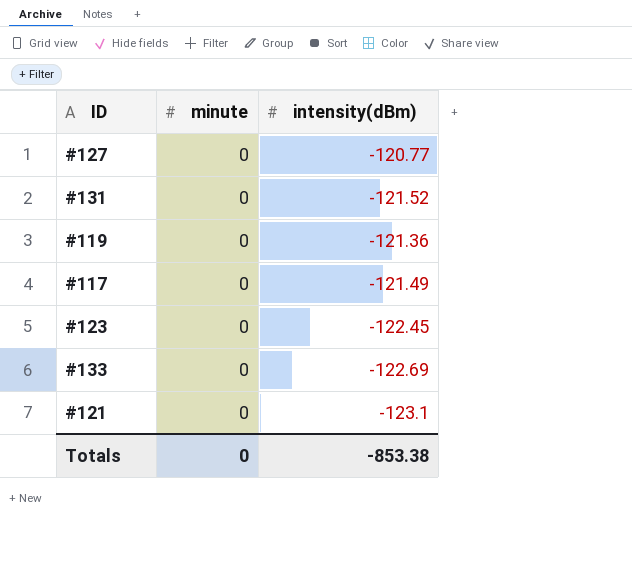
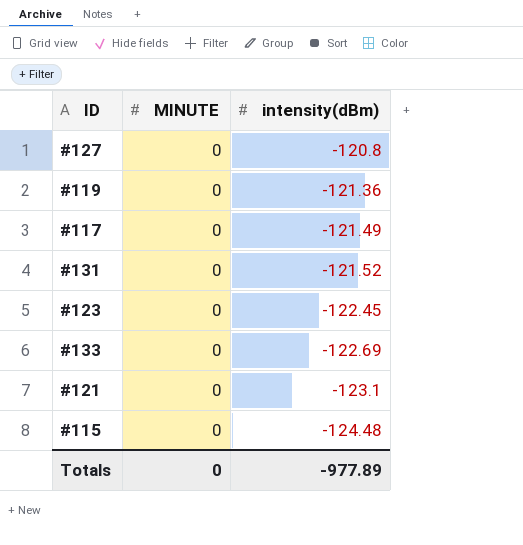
row order: none -> intensity(dBm) descending
column name: minute -> MINUTE
#127 | intensity(dBm): -120.77 -> -120.8
row #115: none -> 0 | -124.48
Totals | intensity(dBm): -853.38 -> -977.89

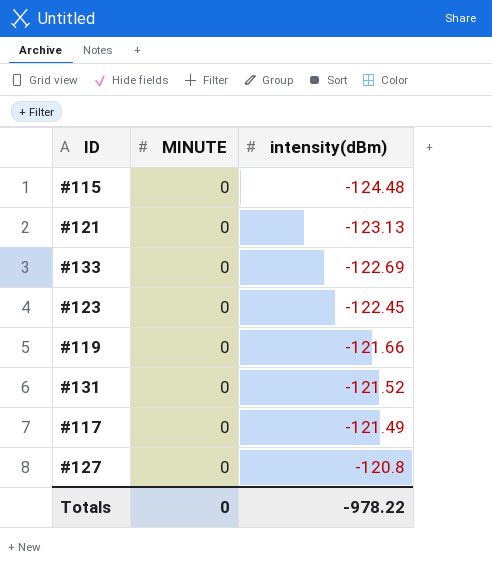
row order: intensity(dBm) descending -> intensity(dBm) ascending
#121 | intensity(dBm): -123.1 -> -123.13
#119 | intensity(dBm): -121.36 -> -121.66
Totals | intensity(dBm): -977.89 -> -978.22

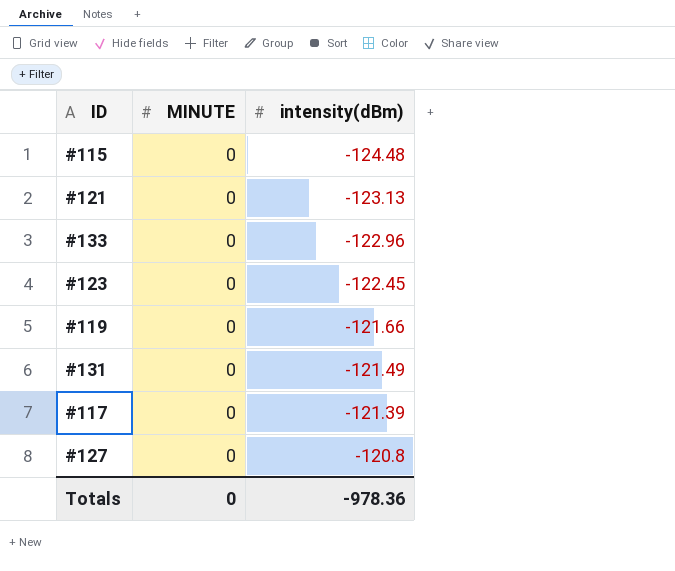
#133 | intensity(dBm): -122.69 -> -122.96
#131 | intensity(dBm): -121.52 -> -121.49
#117 | intensity(dBm): -121.49 -> -121.39
Totals | intensity(dBm): -978.22 -> -978.36

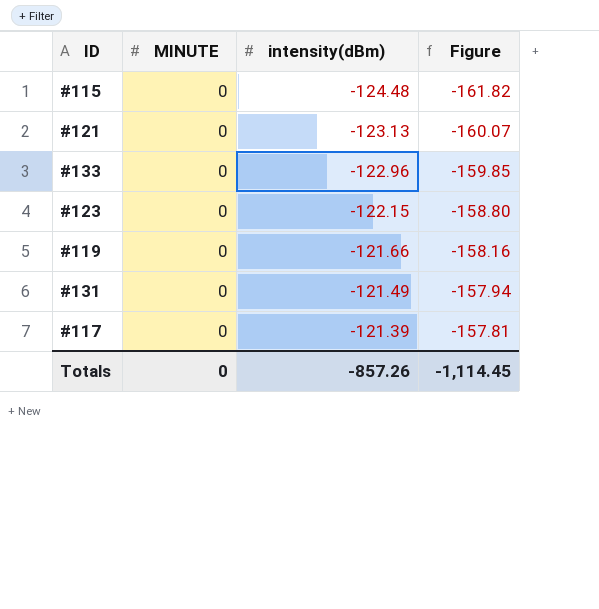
column Figure | formula: none -> [intensity(dBm)] * 1.3
row #127: 0 | -120.8 -> none
#123 | intensity(dBm): -122.45 -> -122.15
Totals | intensity(dBm): -978.36 -> -857.26

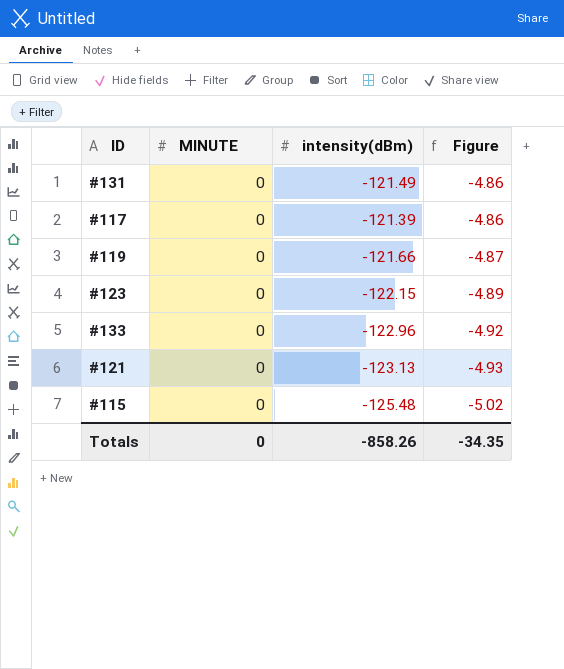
row order: intensity(dBm) ascending -> Figure descending
column Figure | formula: [intensity(dBm)] * 1.3 -> [intensity(dBm)] * 0.04
#115 | intensity(dBm): -124.48 -> -125.48
Totals | intensity(dBm): -857.26 -> -858.26
Totals | Figure: -1,114.45 -> -34.35

